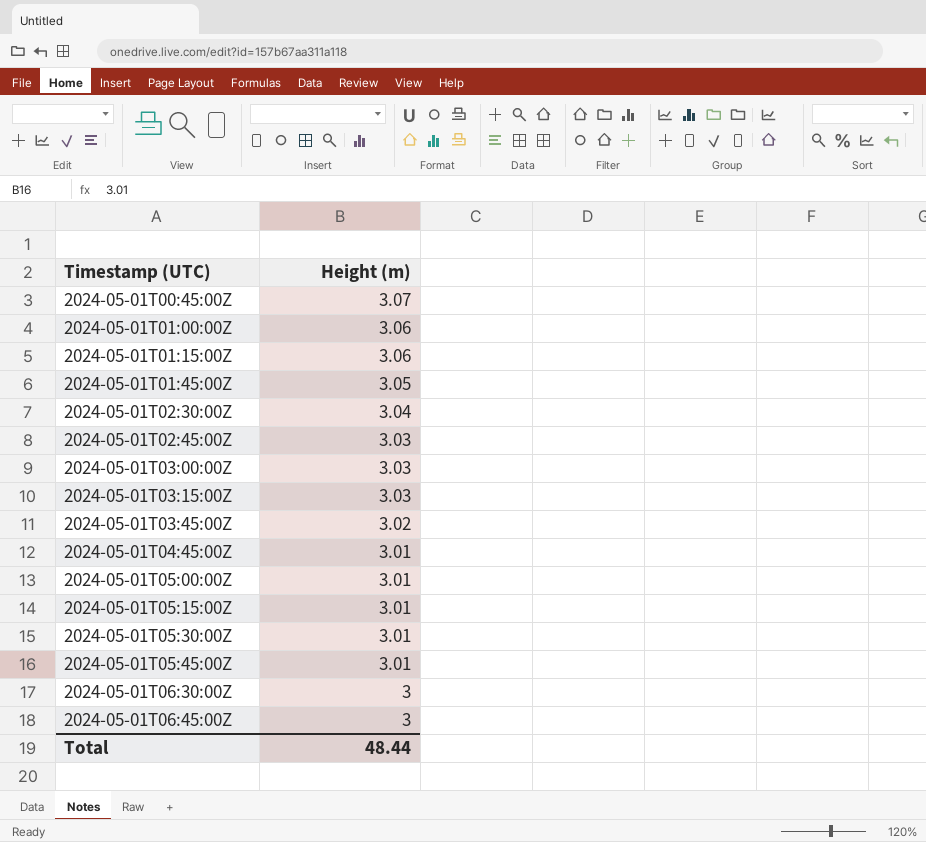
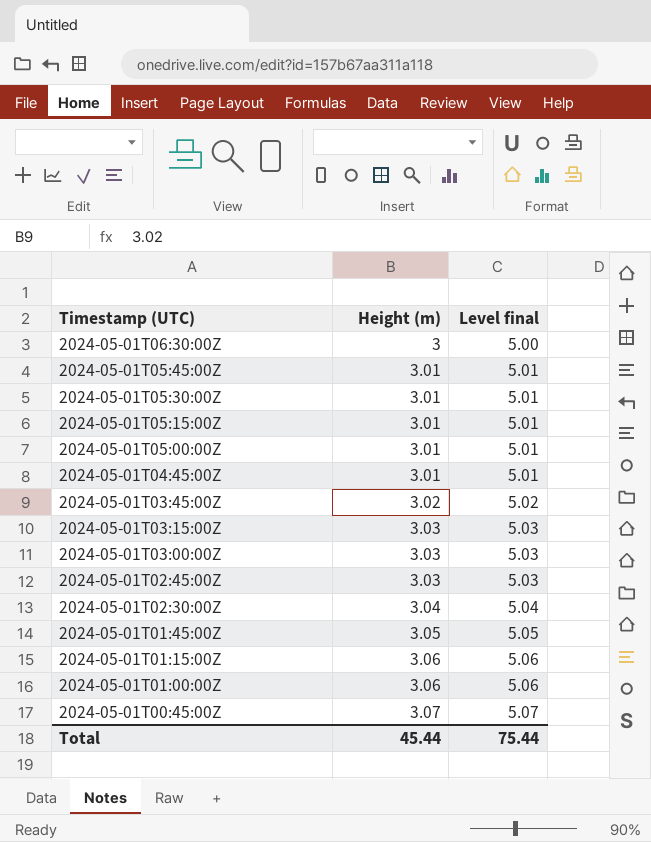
row order: Timestamp (UTC) ascending -> Timestamp (UTC) descending
column Level final | formula: none -> [Height (m)] + 2
row 2024-05-01T06:45:00Z: 3 -> none
Total | Height (m): 48.44 -> 45.44

